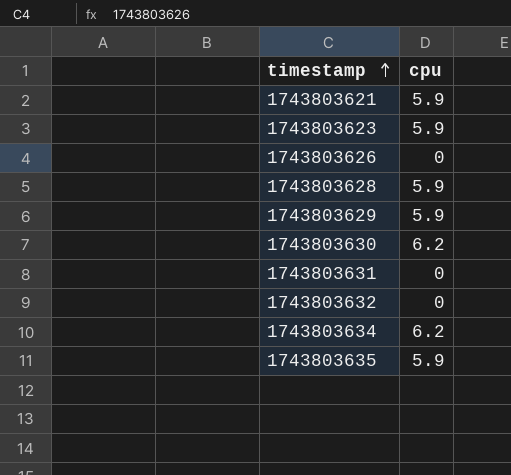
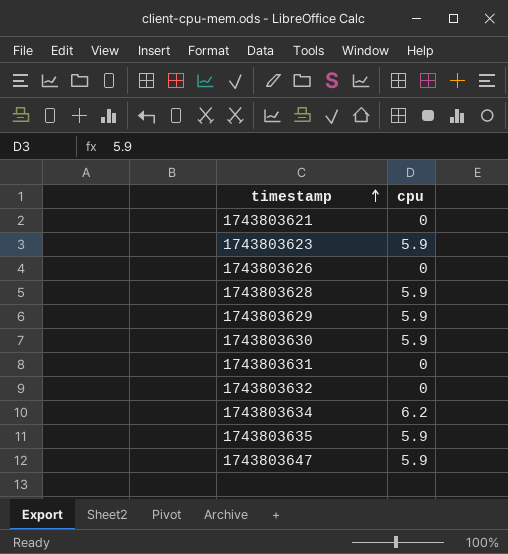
1743803621 | cpu: 5.9 -> 0
1743803630 | cpu: 6.2 -> 5.9
row 1743803647: none -> 5.9

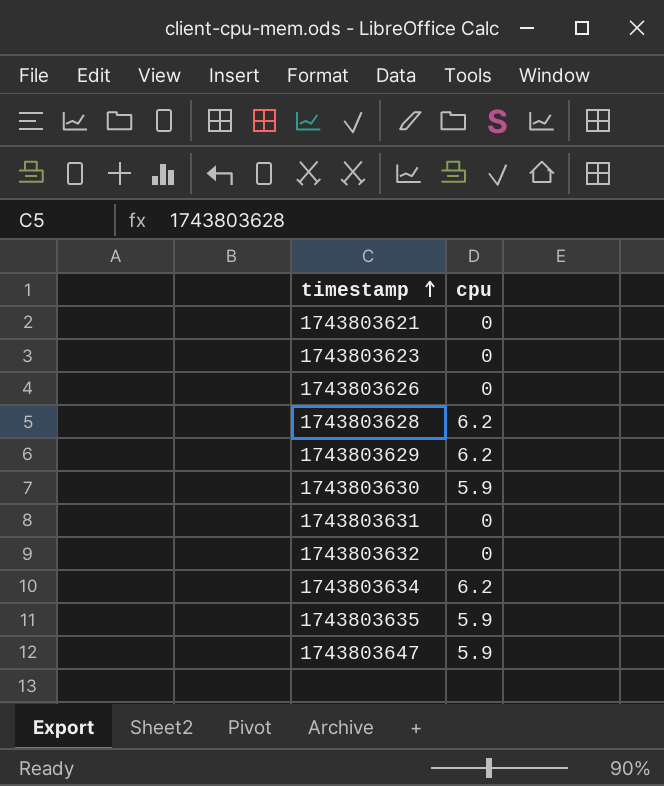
1743803623 | cpu: 5.9 -> 0
1743803628 | cpu: 5.9 -> 6.2
1743803629 | cpu: 5.9 -> 6.2

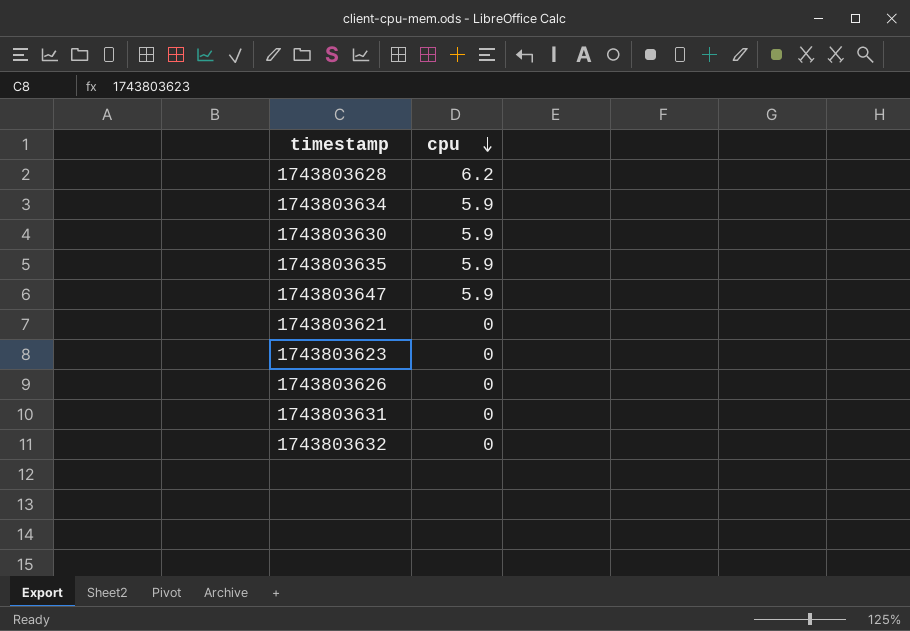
row order: timestamp ascending -> cpu descending
row 1743803629: 6.2 -> none
1743803634 | cpu: 6.2 -> 5.9

